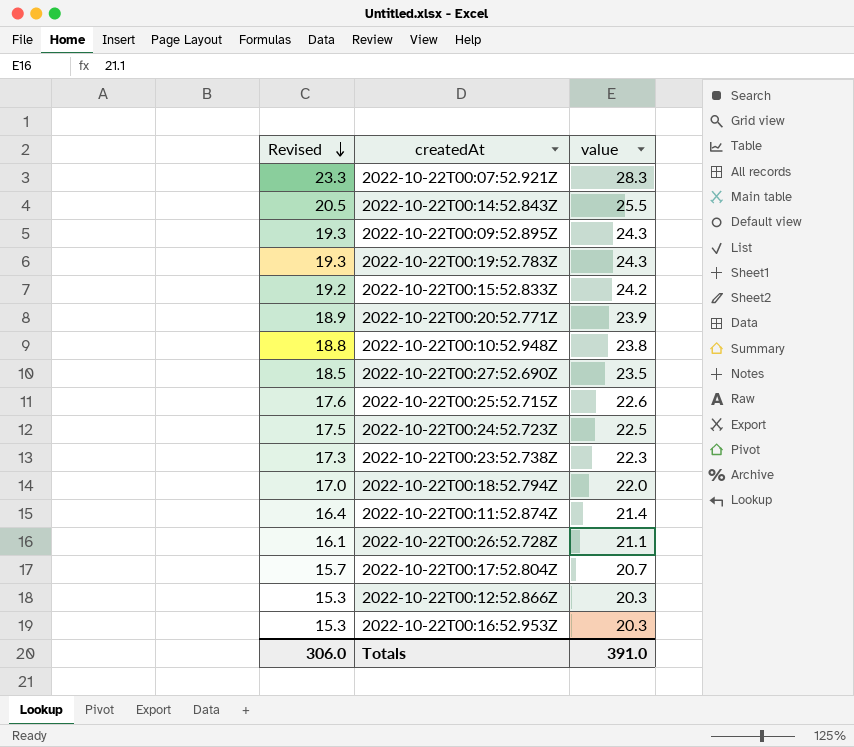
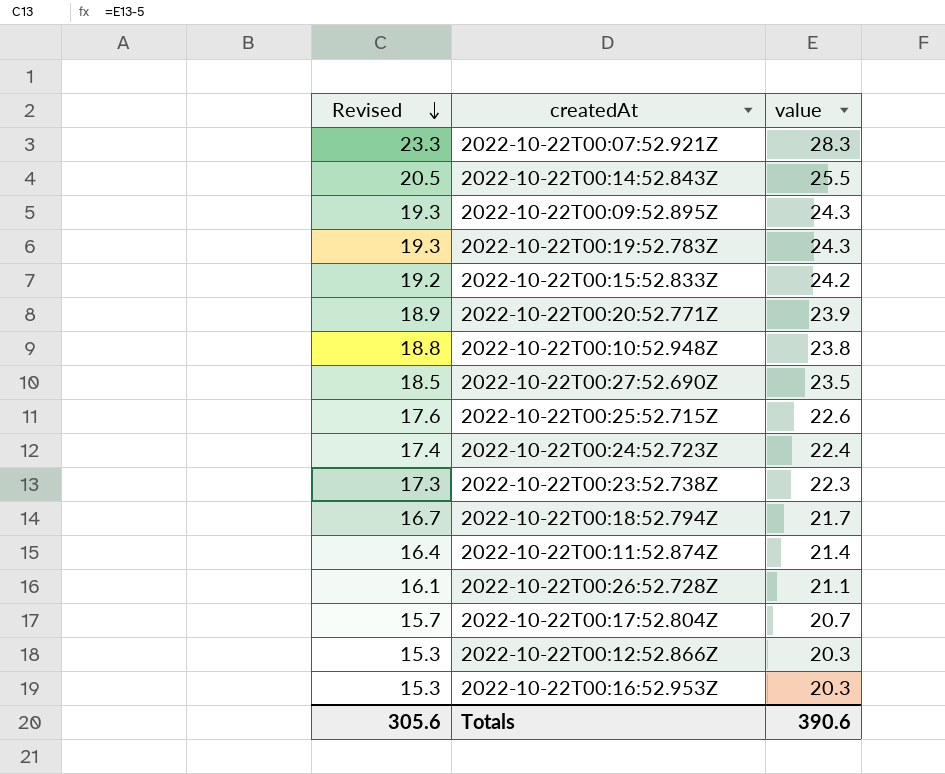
2022-10-22T00:24:52.723Z | Revised: 17.5 -> 17.4
2022-10-22T00:24:52.723Z | value: 22.5 -> 22.4
2022-10-22T00:18:52.794Z | Revised: 17.0 -> 16.7
2022-10-22T00:18:52.794Z | value: 22.0 -> 21.7
Totals | Revised: 306.0 -> 305.6
Totals | value: 391.0 -> 390.6

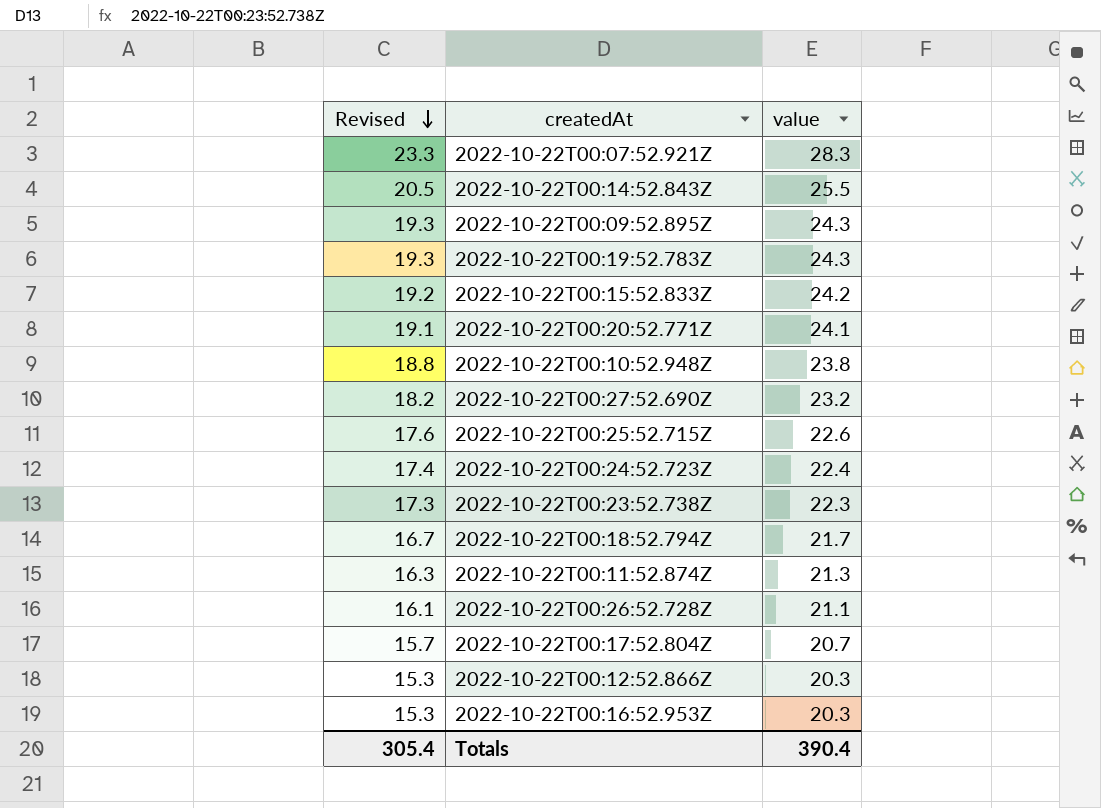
2022-10-22T00:20:52.771Z | Revised: 18.9 -> 19.1
2022-10-22T00:20:52.771Z | value: 23.9 -> 24.1
2022-10-22T00:27:52.690Z | Revised: 18.5 -> 18.2
2022-10-22T00:27:52.690Z | value: 23.5 -> 23.2
2022-10-22T00:11:52.874Z | Revised: 16.4 -> 16.3
2022-10-22T00:11:52.874Z | value: 21.4 -> 21.3
Totals | Revised: 305.6 -> 305.4
Totals | value: 390.6 -> 390.4

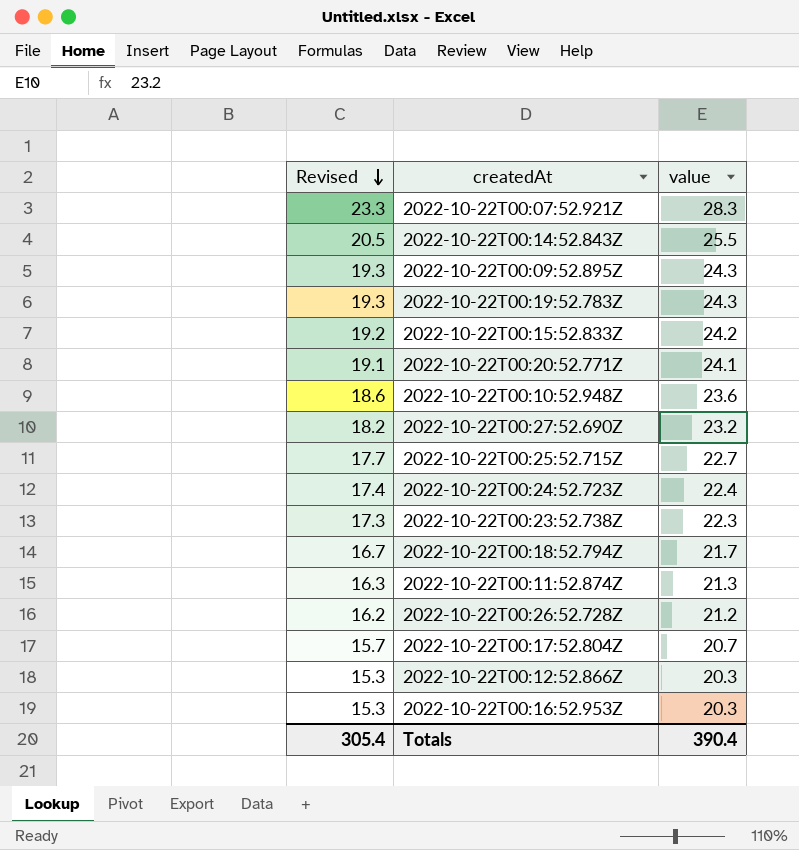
2022-10-22T00:10:52.948Z | Revised: 18.8 -> 18.6
2022-10-22T00:10:52.948Z | value: 23.8 -> 23.6
2022-10-22T00:25:52.715Z | Revised: 17.6 -> 17.7
2022-10-22T00:25:52.715Z | value: 22.6 -> 22.7
2022-10-22T00:26:52.728Z | Revised: 16.1 -> 16.2
2022-10-22T00:26:52.728Z | value: 21.1 -> 21.2

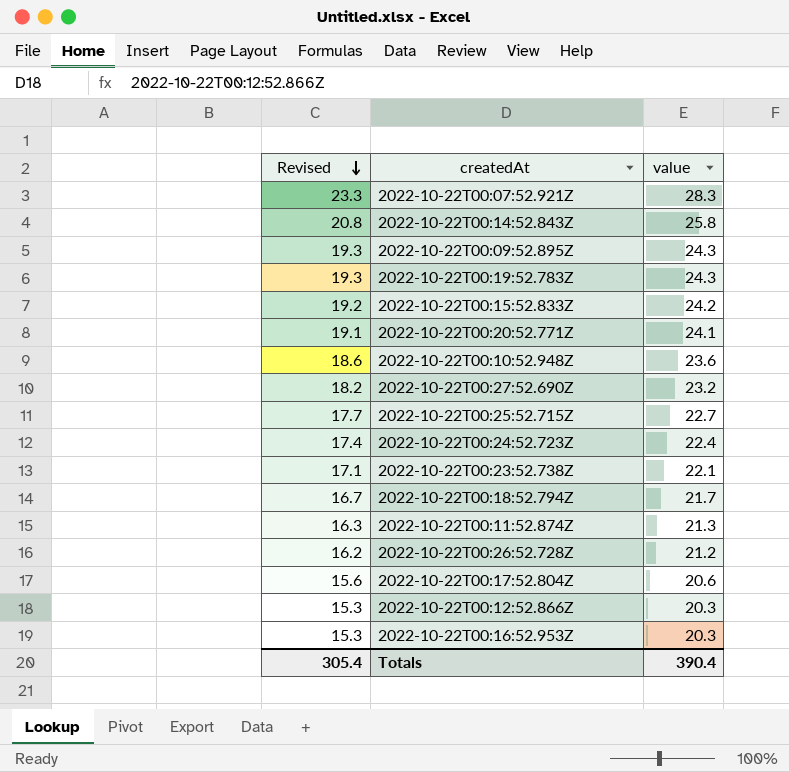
2022-10-22T00:14:52.843Z | Revised: 20.5 -> 20.8
2022-10-22T00:14:52.843Z | value: 25.5 -> 25.8
2022-10-22T00:23:52.738Z | Revised: 17.3 -> 17.1
2022-10-22T00:23:52.738Z | value: 22.3 -> 22.1
2022-10-22T00:17:52.804Z | Revised: 15.7 -> 15.6
2022-10-22T00:17:52.804Z | value: 20.7 -> 20.6

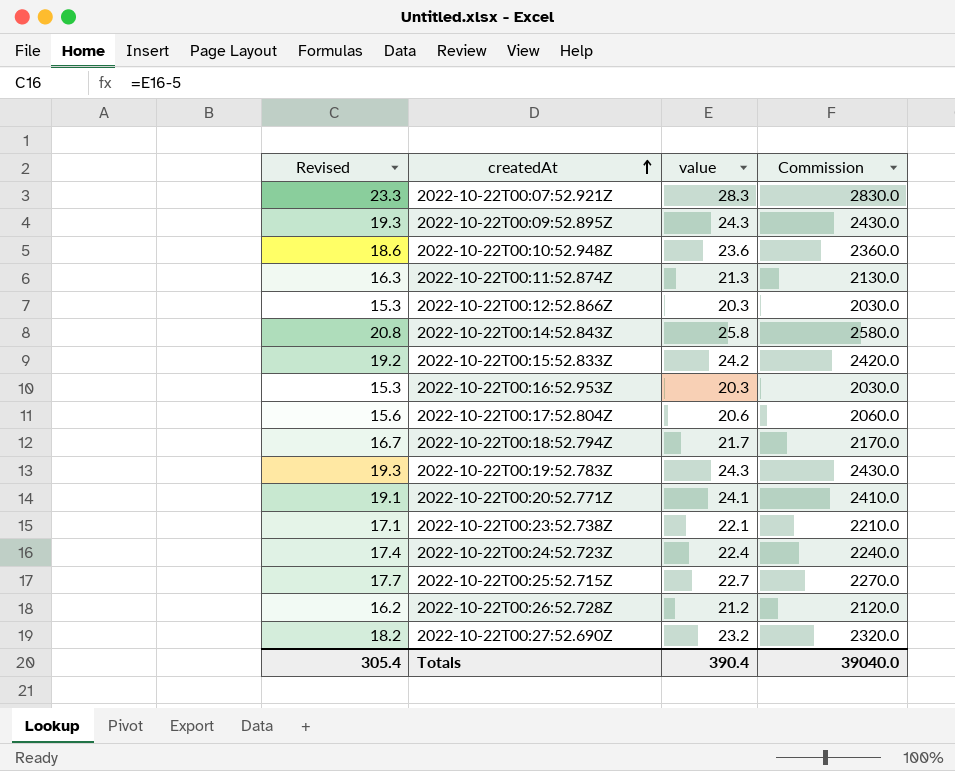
row order: Revised descending -> createdAt ascending
column Commission | formula: none -> [value] * 100

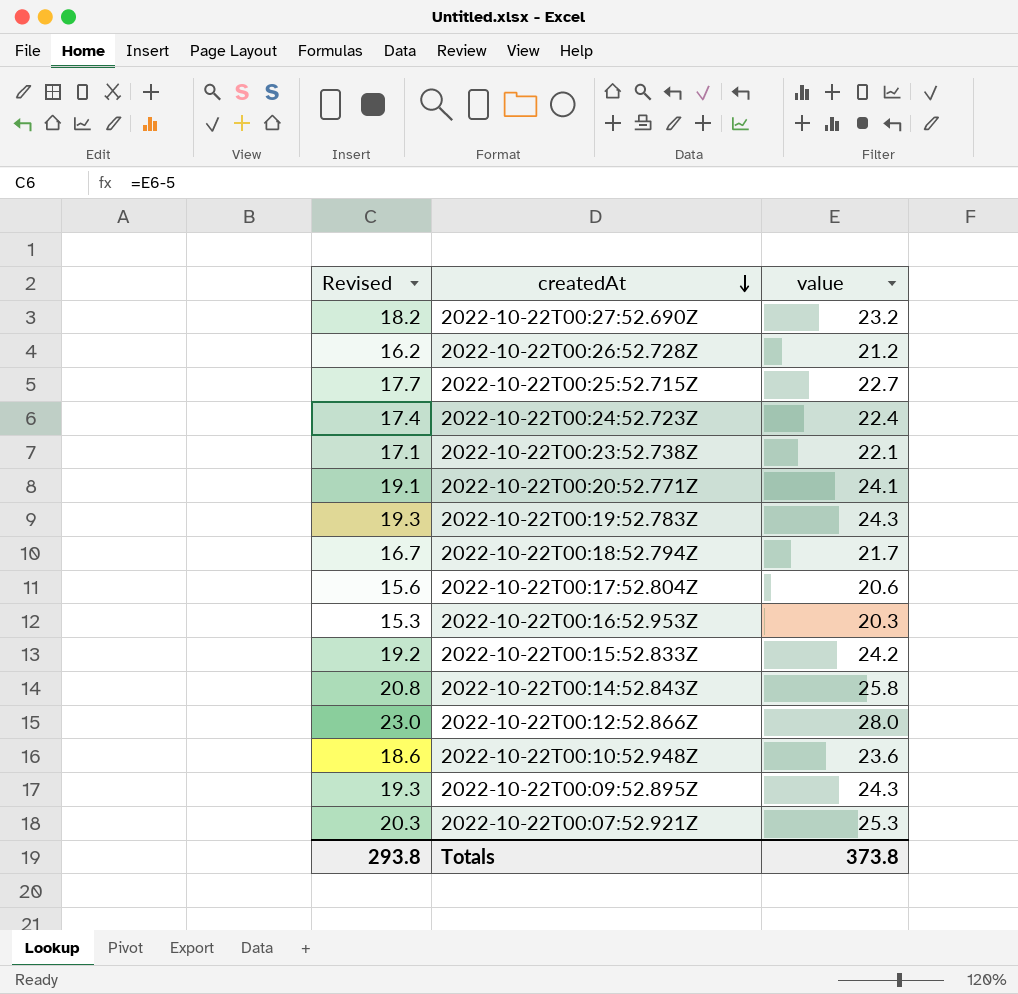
row order: createdAt ascending -> createdAt descending
column Commission | formula: [value] * 100 -> none
row 2022-10-22T00:11:52.874Z: 16.3 | 21.3 | 2130.0 -> none
2022-10-22T00:12:52.866Z | Revised: 15.3 -> 23.0
2022-10-22T00:12:52.866Z | value: 20.3 -> 28.0
2022-10-22T00:07:52.921Z | Revised: 23.3 -> 20.3
2022-10-22T00:07:52.921Z | value: 28.3 -> 25.3
Totals | Revised: 305.4 -> 293.8
Totals | value: 390.4 -> 373.8

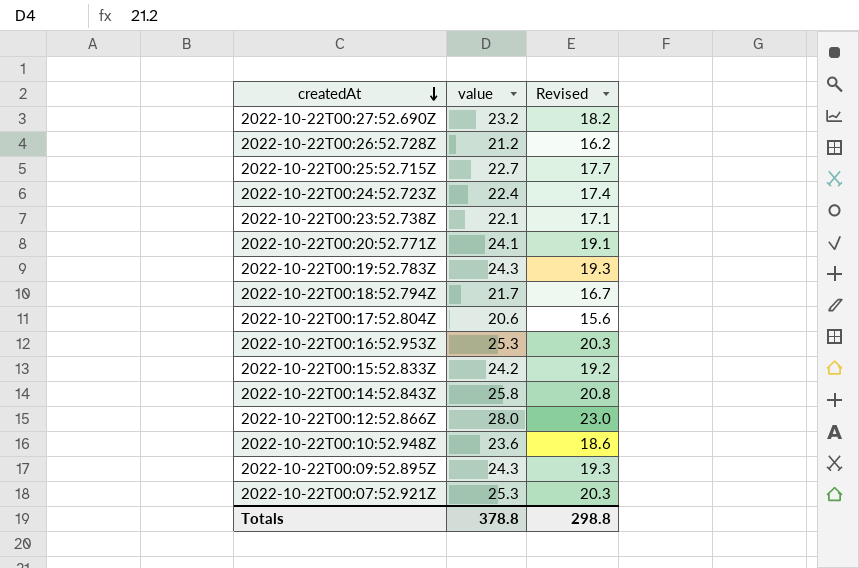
column Revised | position: 1 -> 3
2022-10-22T00:16:52.953Z | value: 20.3 -> 25.3
2022-10-22T00:16:52.953Z | Revised: 15.3 -> 20.3
Totals | value: 373.8 -> 378.8
Totals | Revised: 293.8 -> 298.8

